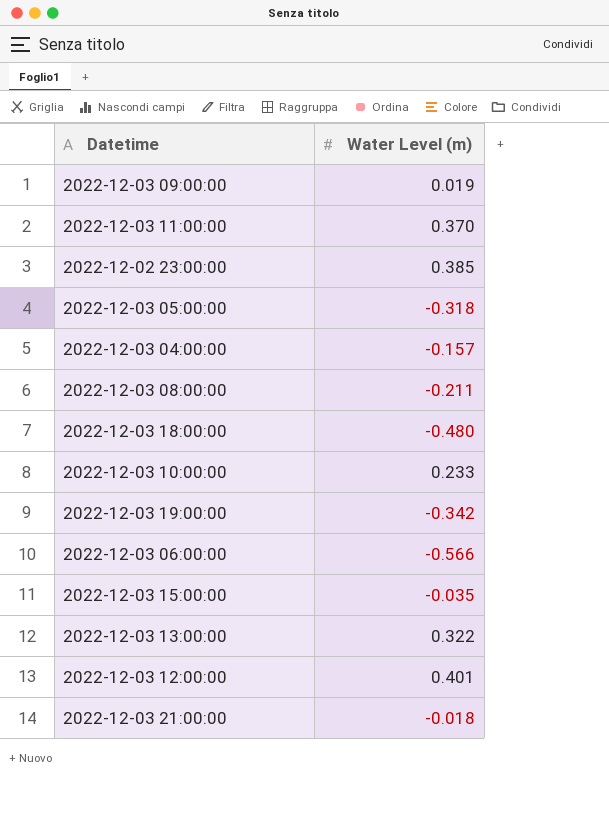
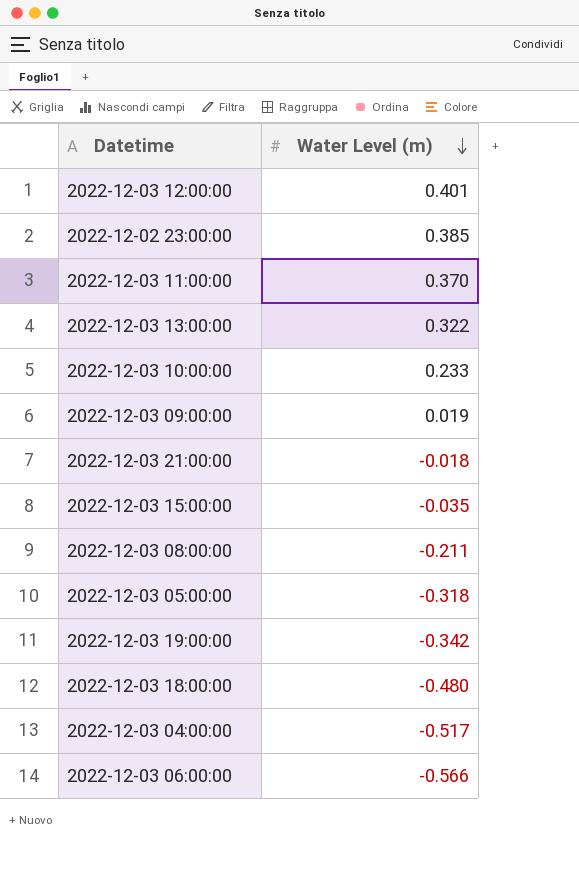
row order: none -> Water Level (m) descending
2022-12-03 04:00:00 | Water Level (m): -0.157 -> -0.517

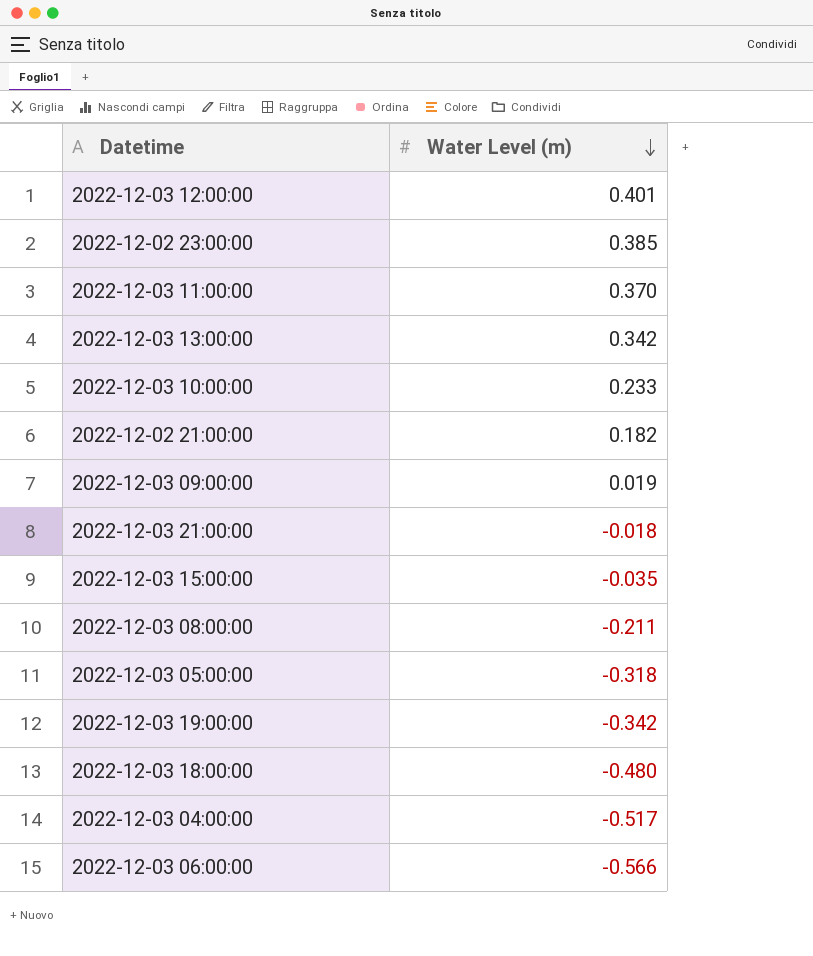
2022-12-03 13:00:00 | Water Level (m): 0.322 -> 0.342
row 2022-12-02 21:00:00: none -> 0.182

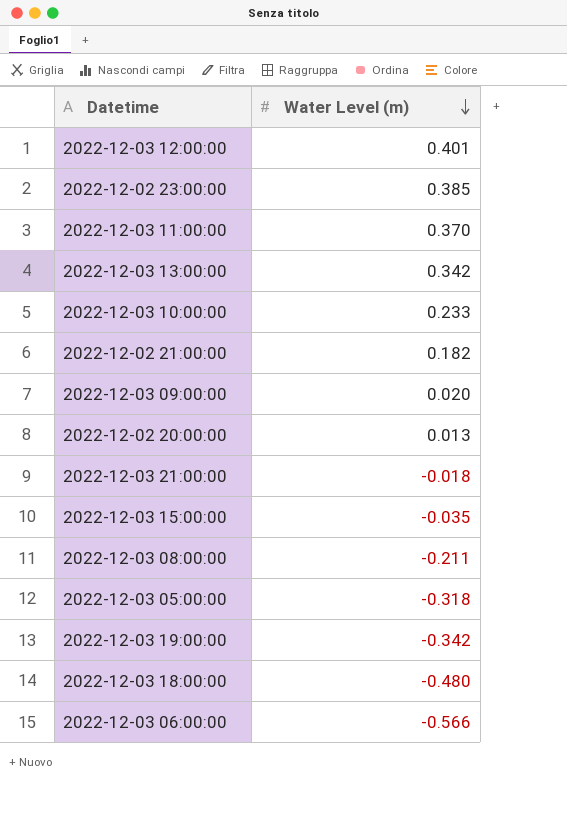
row 2022-12-03 04:00:00: -0.517 -> none
2022-12-03 09:00:00 | Water Level (m): 0.019 -> 0.020
row 2022-12-02 20:00:00: none -> 0.013

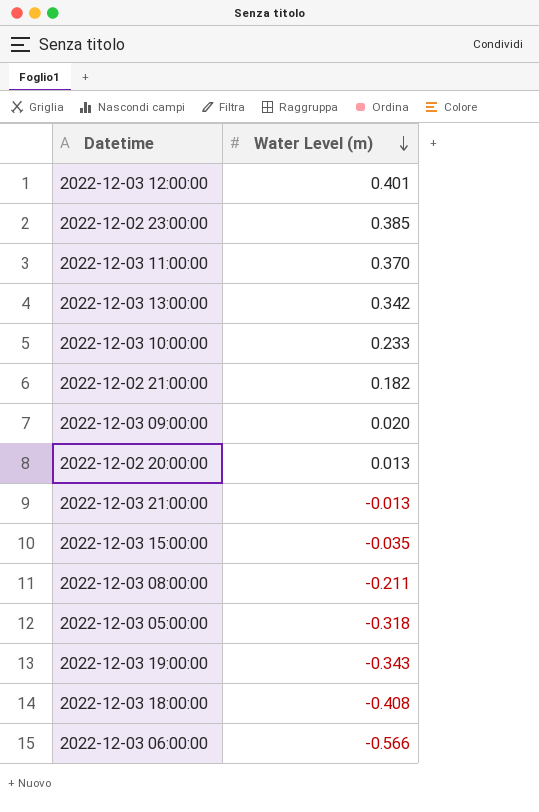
2022-12-03 21:00:00 | Water Level (m): -0.018 -> -0.013
2022-12-03 19:00:00 | Water Level (m): -0.342 -> -0.343
2022-12-03 18:00:00 | Water Level (m): -0.480 -> -0.408

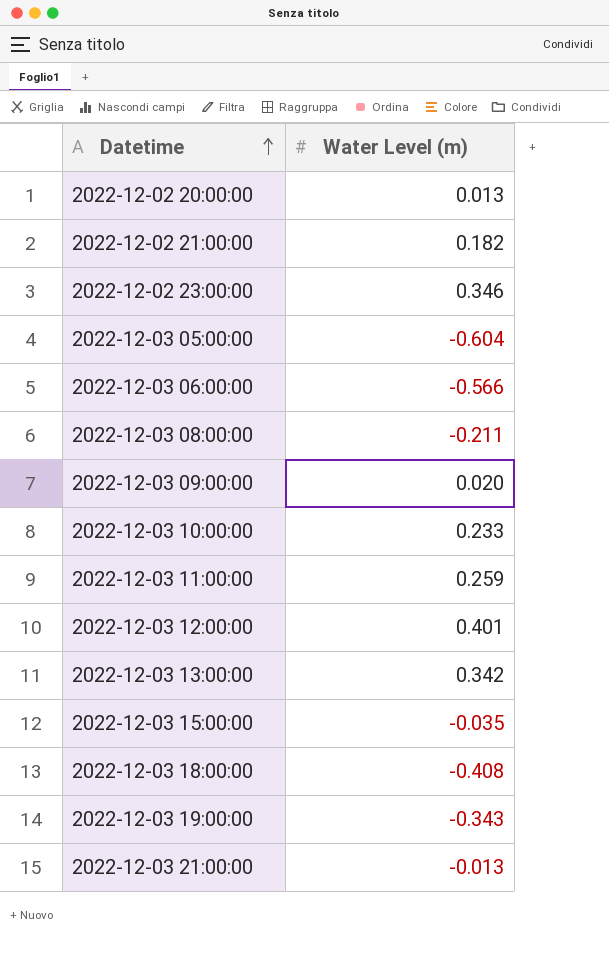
row order: Water Level (m) descending -> Datetime ascending
2022-12-02 23:00:00 | Water Level (m): 0.385 -> 0.346
2022-12-03 05:00:00 | Water Level (m): -0.318 -> -0.604
2022-12-03 11:00:00 | Water Level (m): 0.370 -> 0.259

